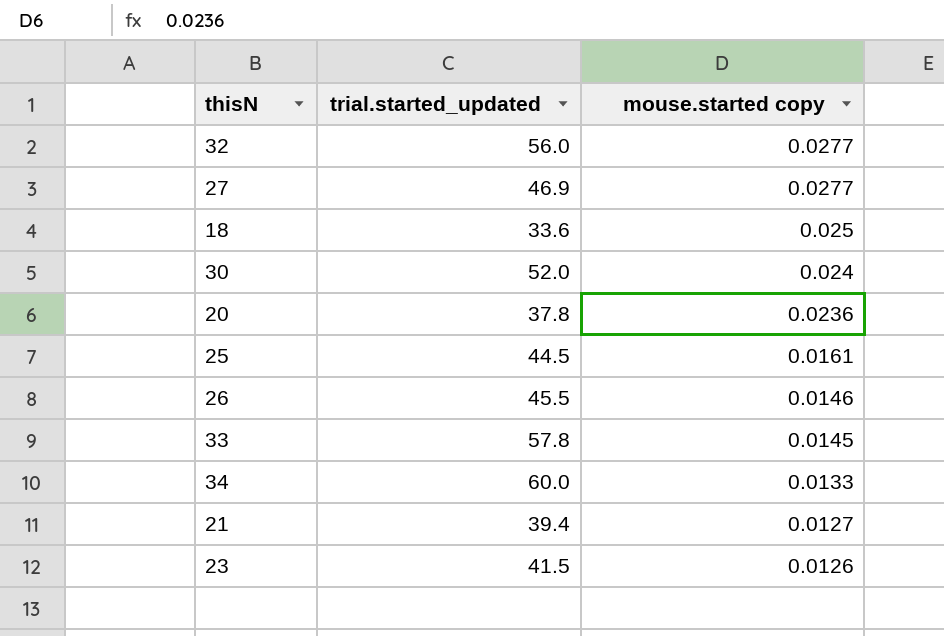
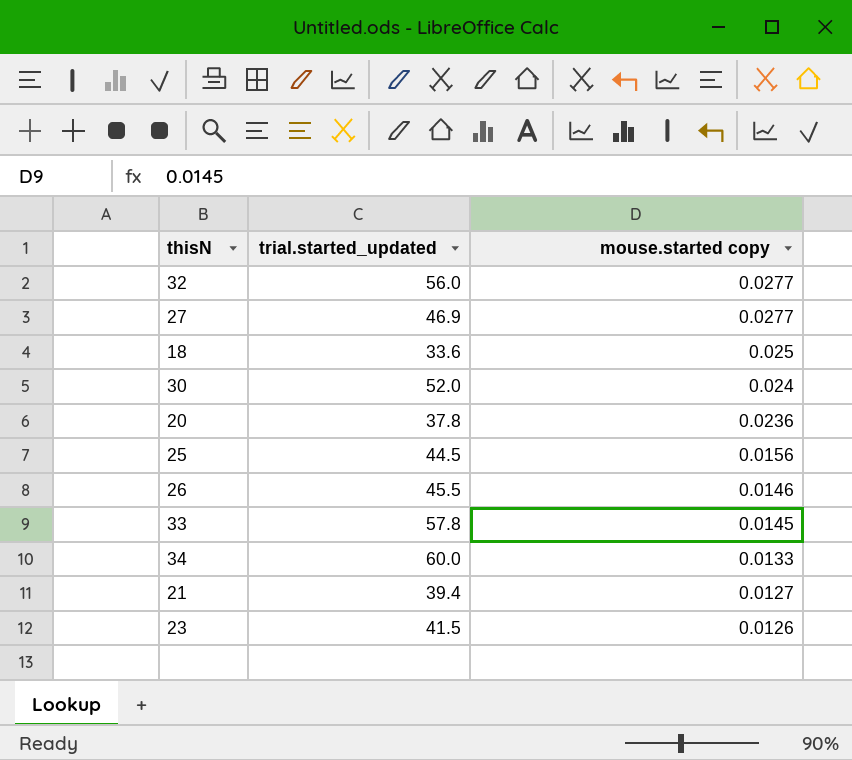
25 | mouse.started copy: 0.0161 -> 0.0156

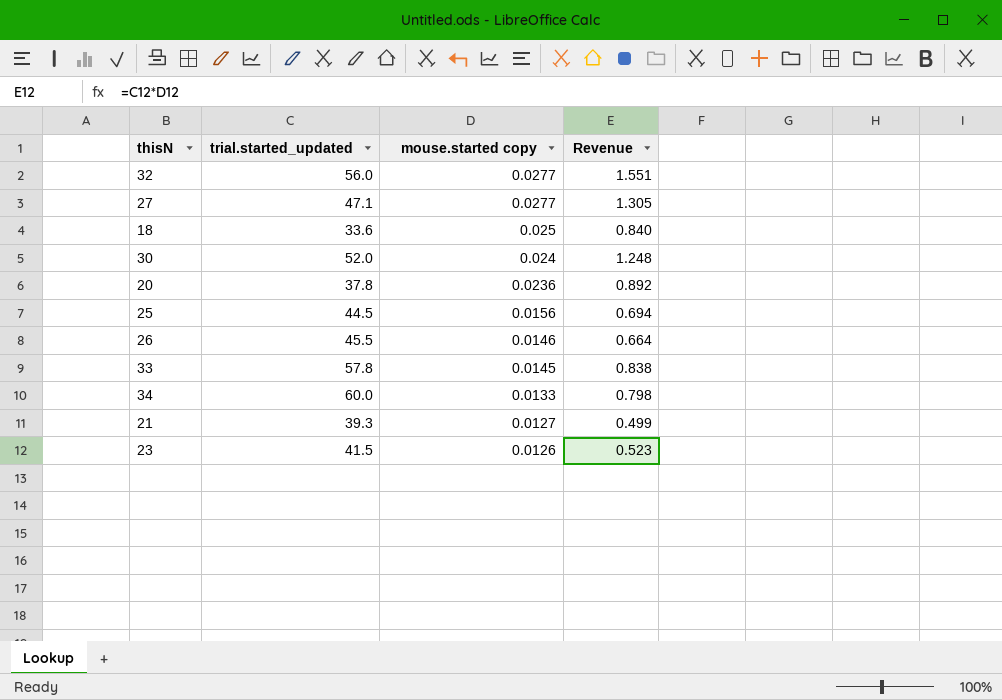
column Revenue | formula: none -> [trial.started_updated] * [mouse.started copy]
27 | trial.started_updated: 46.9 -> 47.1
21 | trial.started_updated: 39.4 -> 39.3

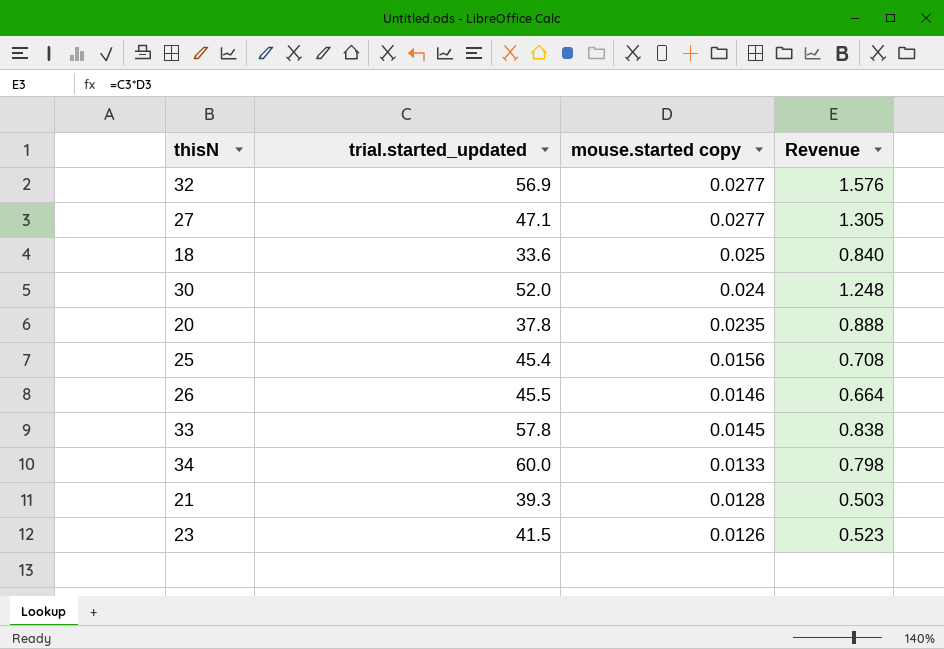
32 | trial.started_updated: 56.0 -> 56.9
32 | Revenue: 1.551 -> 1.576
20 | mouse.started copy: 0.0236 -> 0.0235
20 | Revenue: 0.892 -> 0.888
25 | trial.started_updated: 44.5 -> 45.4
25 | Revenue: 0.694 -> 0.708
21 | mouse.started copy: 0.0127 -> 0.0128
21 | Revenue: 0.499 -> 0.503

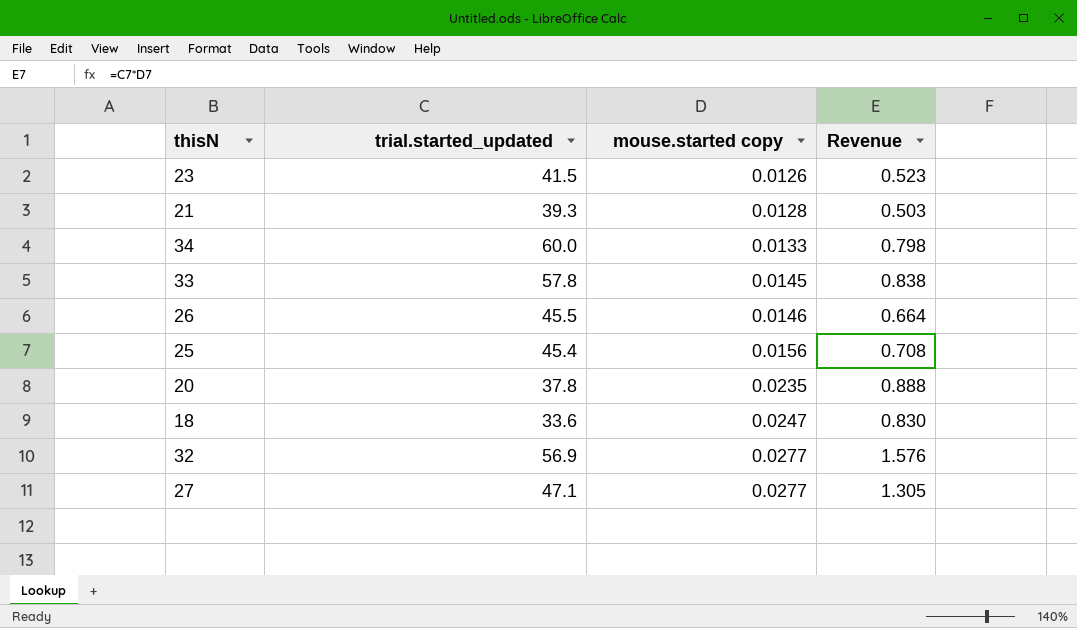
row order: mouse.started copy descending -> mouse.started copy ascending
row 30: 52.0 | 0.024 | 1.248 -> none
18 | mouse.started copy: 0.025 -> 0.0247
18 | Revenue: 0.840 -> 0.830

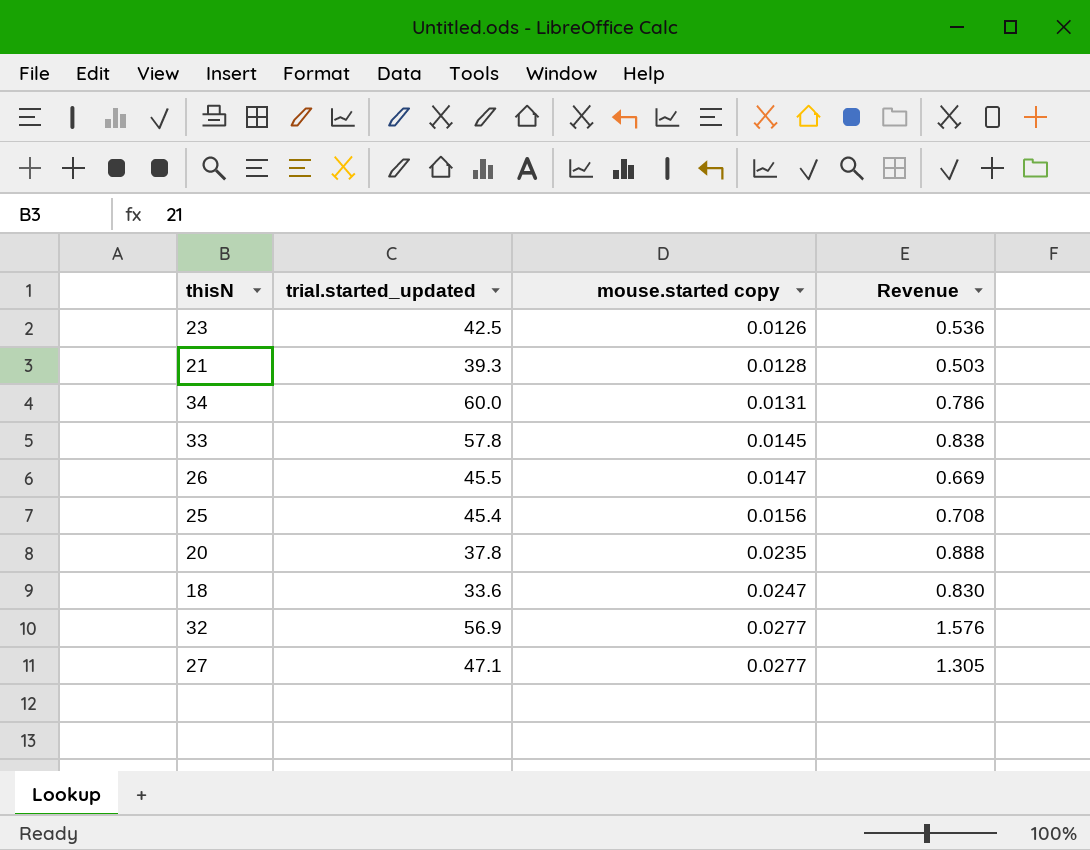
23 | trial.started_updated: 41.5 -> 42.5
23 | Revenue: 0.523 -> 0.536
34 | mouse.started copy: 0.0133 -> 0.0131
34 | Revenue: 0.798 -> 0.786
26 | mouse.started copy: 0.0146 -> 0.0147
26 | Revenue: 0.664 -> 0.669

